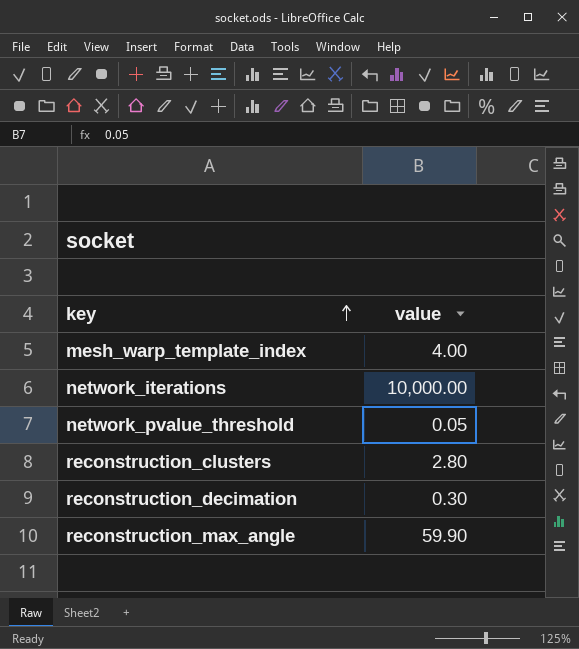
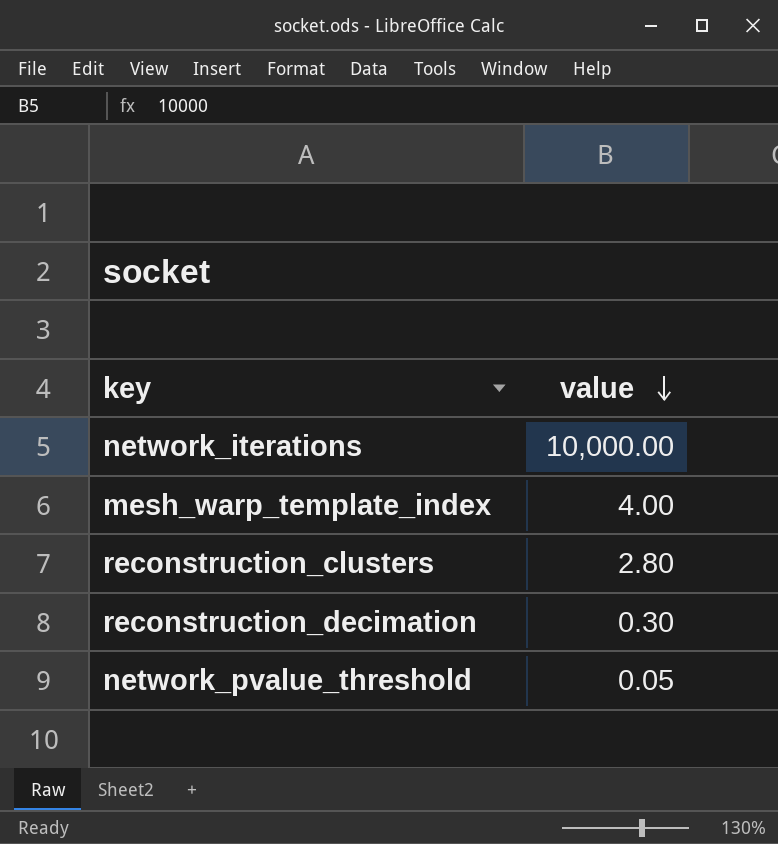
row order: key ascending -> value descending
row reconstruction_max_angle: 59.90 -> none

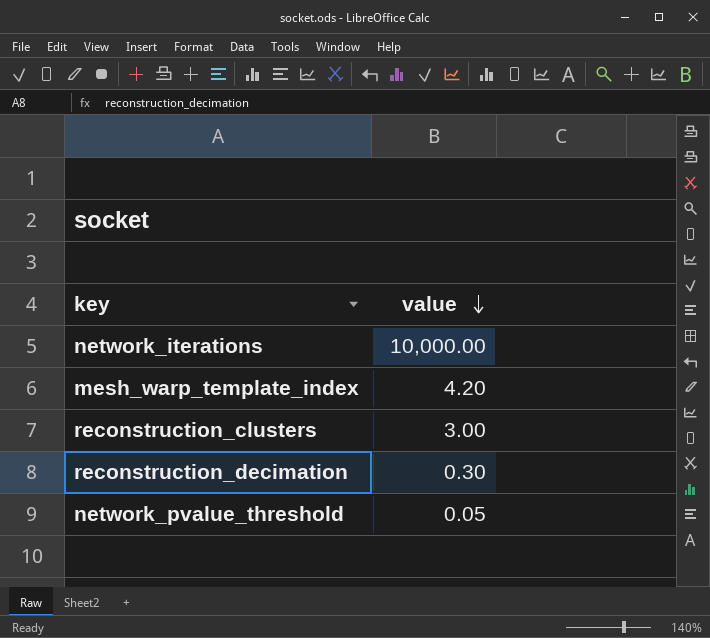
mesh_warp_template_index | value: 4.00 -> 4.20
reconstruction_clusters | value: 2.80 -> 3.00

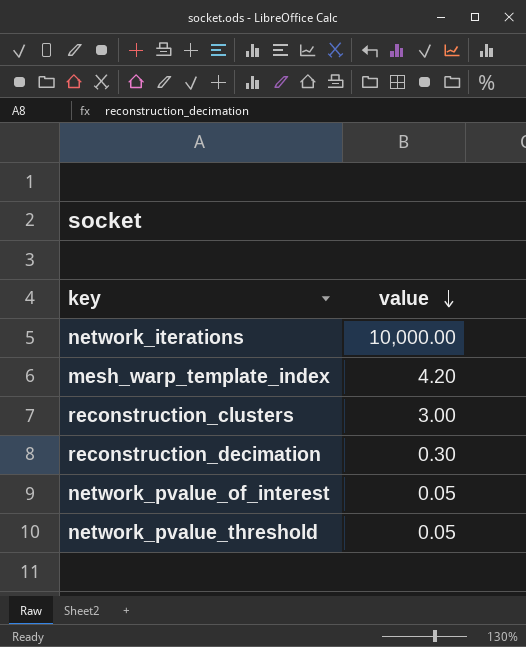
row network_pvalue_of_interest: none -> 0.05

